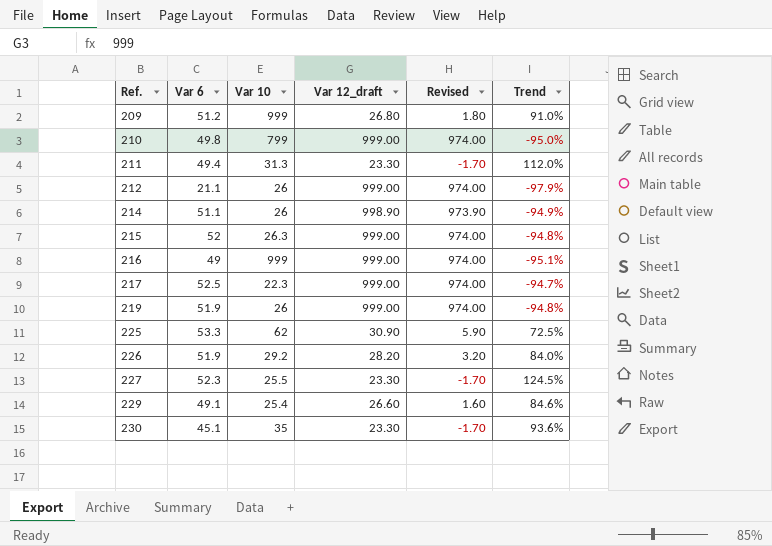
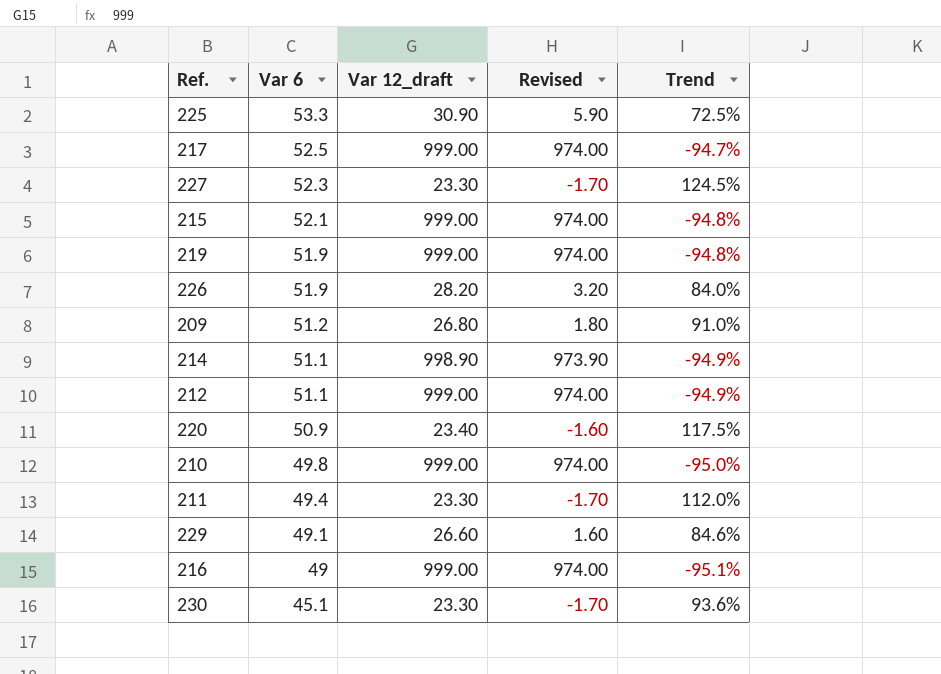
row order: Ref. ascending -> Var 6 descending
column Var 10 | position: 3 -> none
215 | Var 6: 52 -> 52.1
212 | Var 6: 21.1 -> 51.1
212 | Trend: -97.9% -> -94.9%
row 220: none -> 50.9 | 23.40 | -1.60 | 117.5%

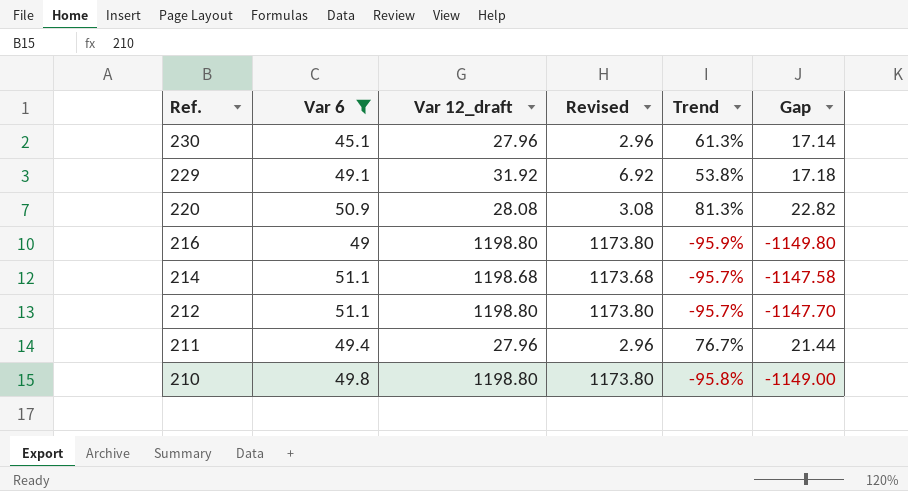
filter: none -> Var 6 <= 51.1
row order: Var 6 descending -> Ref. descending
column Gap | formula: none -> [Var 6] - [Var 12_draft]
230 | Var 12_draft: 23.30 -> 27.96
230 | Revised: -1.70 -> 2.96
230 | Trend: 93.6% -> 61.3%
229 | Var 12_draft: 26.60 -> 31.92
229 | Revised: 1.60 -> 6.92
229 | Trend: 84.6% -> 53.8%
220 | Var 12_draft: 23.40 -> 28.08
220 | Revised: -1.60 -> 3.08
220 | Trend: 117.5% -> 81.3%
216 | Var 12_draft: 999.00 -> 1198.80
216 | Revised: 974.00 -> 1173.80
216 | Trend: -95.1% -> -95.9%
214 | Var 12_draft: 998.90 -> 1198.68
214 | Revised: 973.90 -> 1173.68
214 | Trend: -94.9% -> -95.7%
212 | Var 12_draft: 999.00 -> 1198.80
212 | Revised: 974.00 -> 1173.80
212 | Trend: -94.9% -> -95.7%
211 | Var 12_draft: 23.30 -> 27.96
211 | Revised: -1.70 -> 2.96
211 | Trend: 112.0% -> 76.7%
210 | Var 12_draft: 999.00 -> 1198.80
210 | Revised: 974.00 -> 1173.80
210 | Trend: -95.0% -> -95.8%

